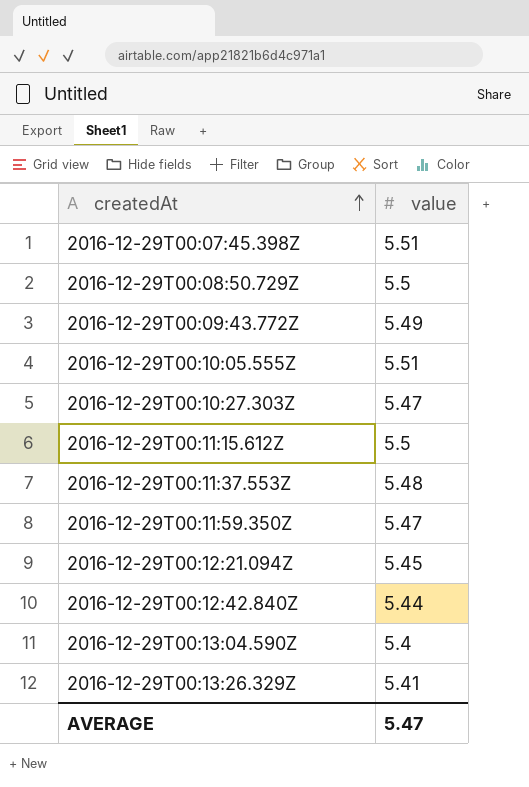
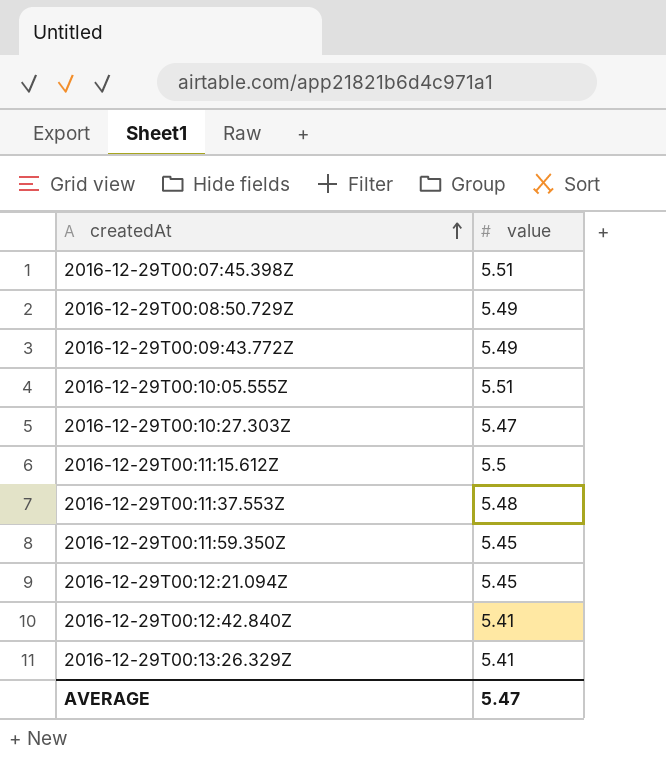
row 2016-12-29T00:13:04.590Z: 5.4 -> none
2016-12-29T00:08:50.729Z | value: 5.5 -> 5.49
2016-12-29T00:11:59.350Z | value: 5.47 -> 5.45
2016-12-29T00:12:42.840Z | value: 5.44 -> 5.41

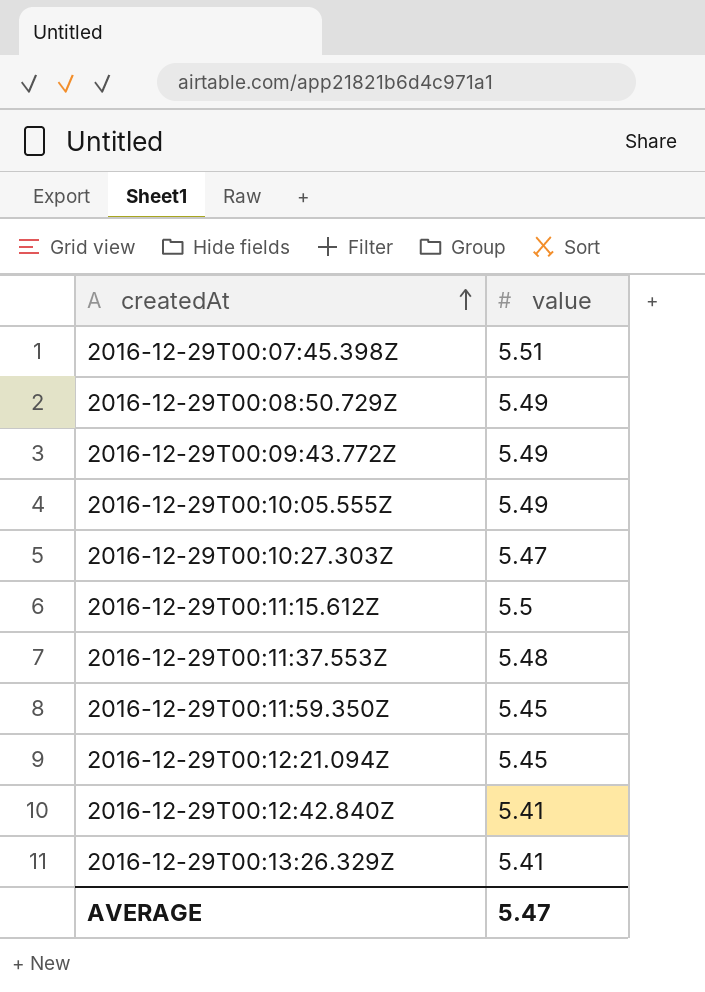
2016-12-29T00:10:05.555Z | value: 5.51 -> 5.49

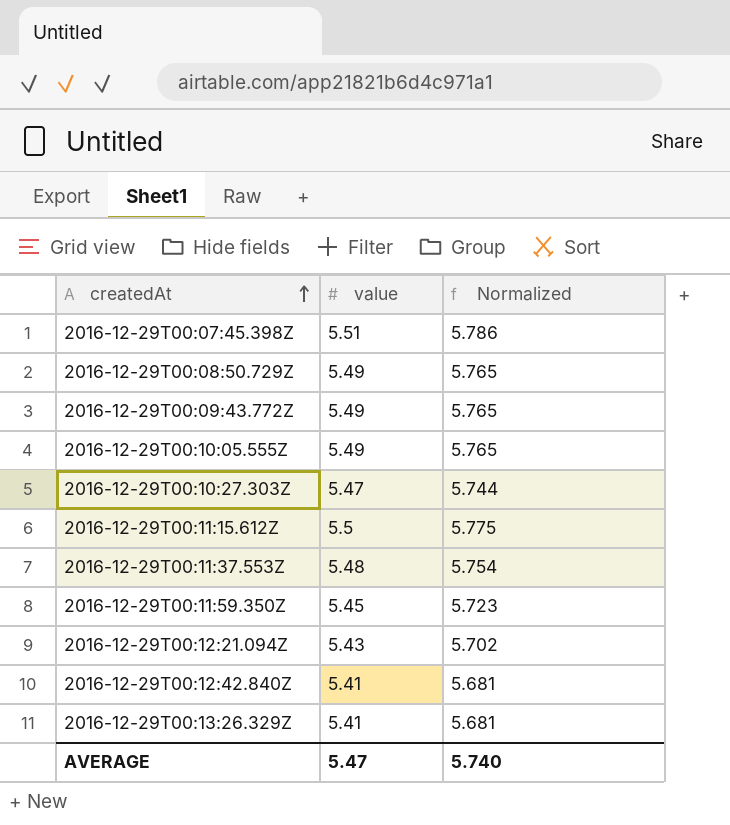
column Normalized | formula: none -> [value] * 1.05
2016-12-29T00:12:21.094Z | value: 5.45 -> 5.43

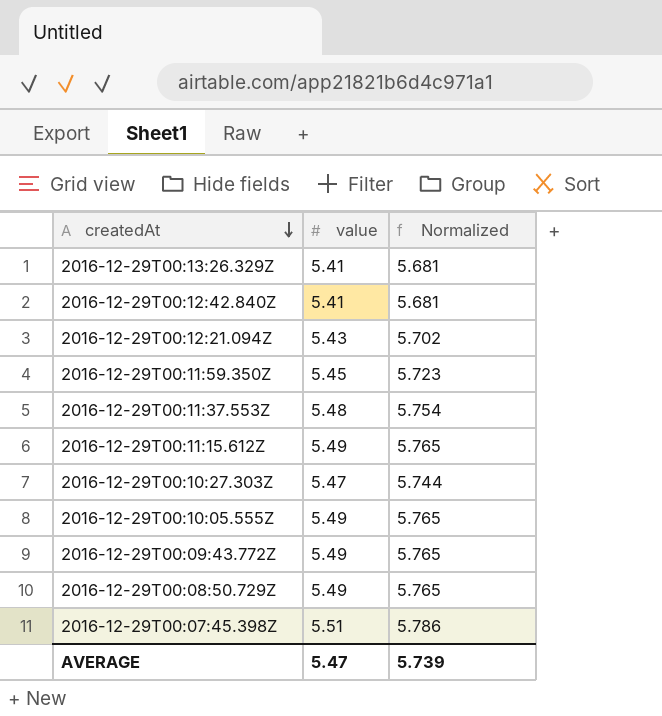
row order: createdAt ascending -> createdAt descending
2016-12-29T00:11:15.612Z | value: 5.5 -> 5.49
2016-12-29T00:11:15.612Z | Normalized: 5.775 -> 5.765
AVERAGE | Normalized: 5.740 -> 5.739

